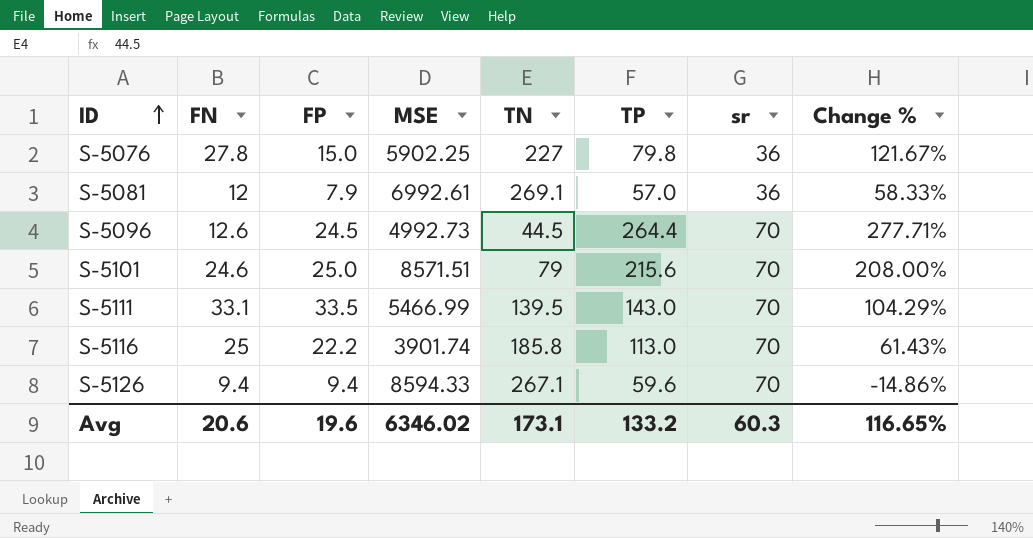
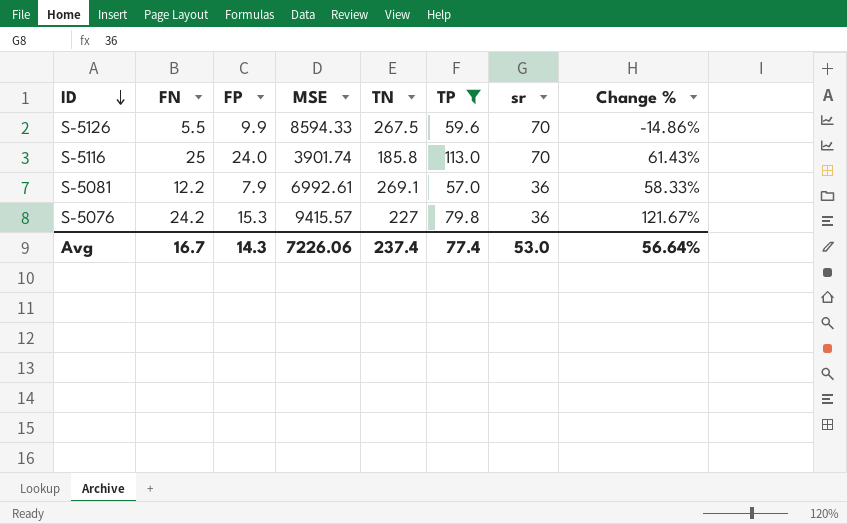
filter: none -> TP <= 113.0
row order: ID ascending -> ID descending
S-5126 | FN: 9.4 -> 5.5
S-5126 | FP: 9.4 -> 9.9
S-5126 | TN: 267.1 -> 267.5
S-5116 | FP: 22.2 -> 24.0
S-5081 | FN: 12 -> 12.2
S-5076 | FN: 27.8 -> 24.2
S-5076 | FP: 15.0 -> 15.3
S-5076 | MSE: 5902.25 -> 9415.57
Avg | FN: 20.6 -> 16.7
Avg | FP: 19.6 -> 14.3
Avg | MSE: 6346.02 -> 7226.06
Avg | TN: 173.1 -> 237.4
Avg | TP: 133.2 -> 77.4
Avg | sr: 60.3 -> 53.0
Avg | Change %: 116.65% -> 56.64%

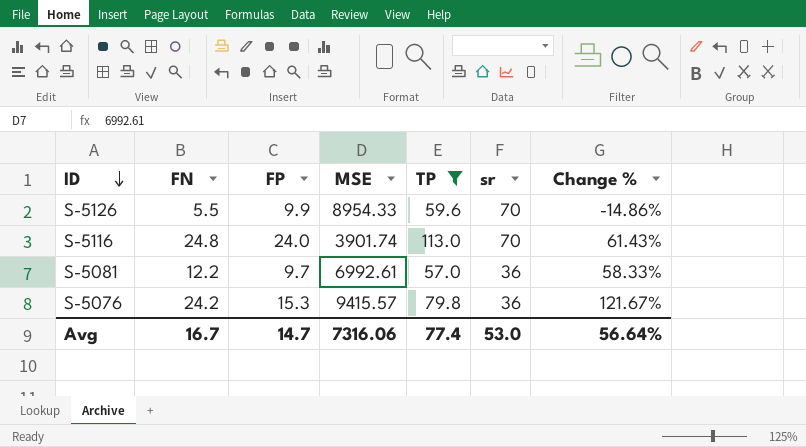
column TN | position: 5 -> none
S-5126 | MSE: 8594.33 -> 8954.33
S-5116 | FN: 25 -> 24.8
S-5081 | FP: 7.9 -> 9.7
Avg | FP: 14.3 -> 14.7
Avg | MSE: 7226.06 -> 7316.06

